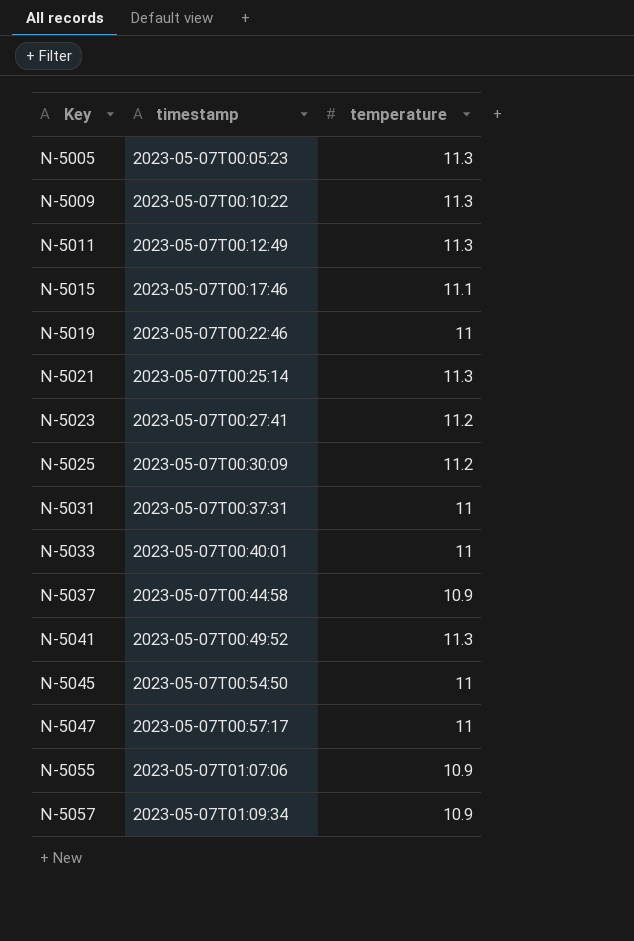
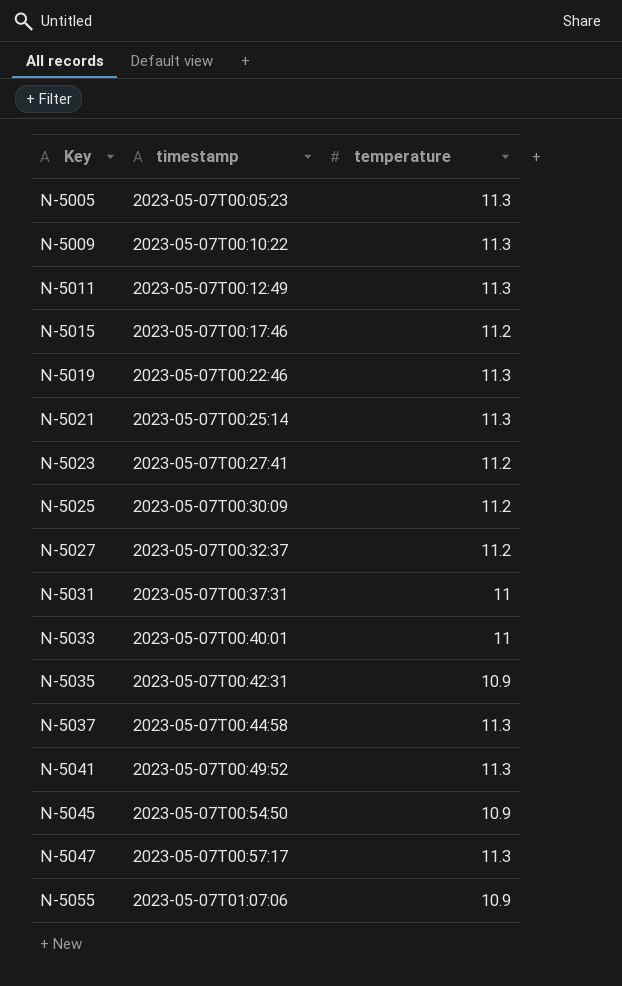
row N-5057: 2023-05-07T01:09:34 | 10.9 -> none
N-5015 | temperature: 11.1 -> 11.2
N-5019 | temperature: 11 -> 11.3
row N-5027: none -> 2023-05-07T00:32:37 | 11.2
row N-5035: none -> 2023-05-07T00:42:31 | 10.9
N-5037 | temperature: 10.9 -> 11.3
N-5045 | temperature: 11 -> 10.9
N-5047 | temperature: 11 -> 11.3

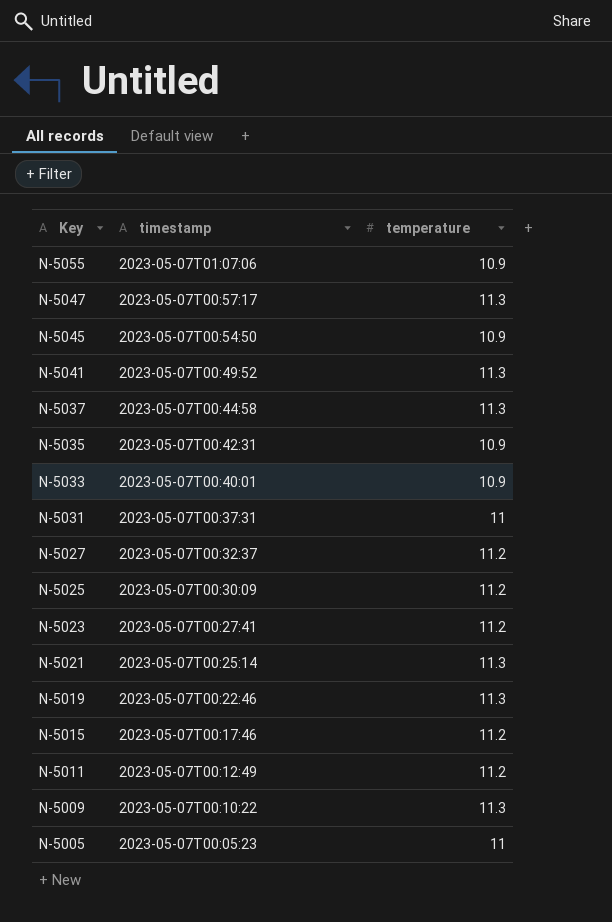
row order: Key ascending -> Key descending
N-5033 | temperature: 11 -> 10.9
N-5011 | temperature: 11.3 -> 11.2
N-5005 | temperature: 11.3 -> 11

